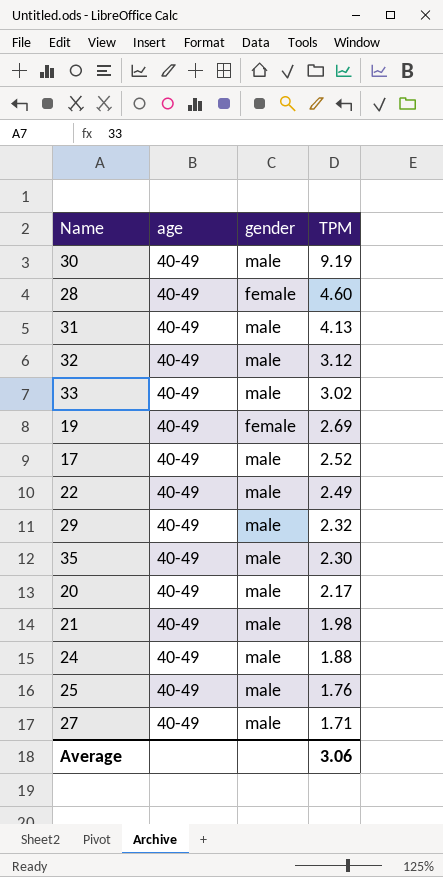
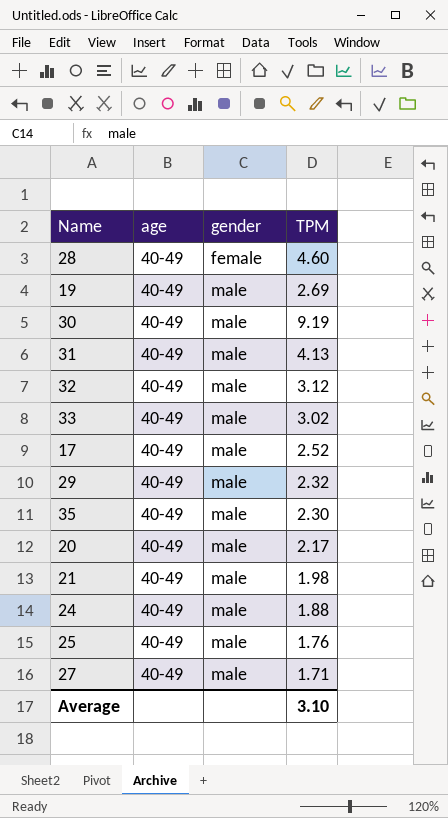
row order: TPM descending -> gender ascending
row 22: 40-49 | male | 2.49 -> none
19 | gender: female -> male
Average | TPM: 3.06 -> 3.10

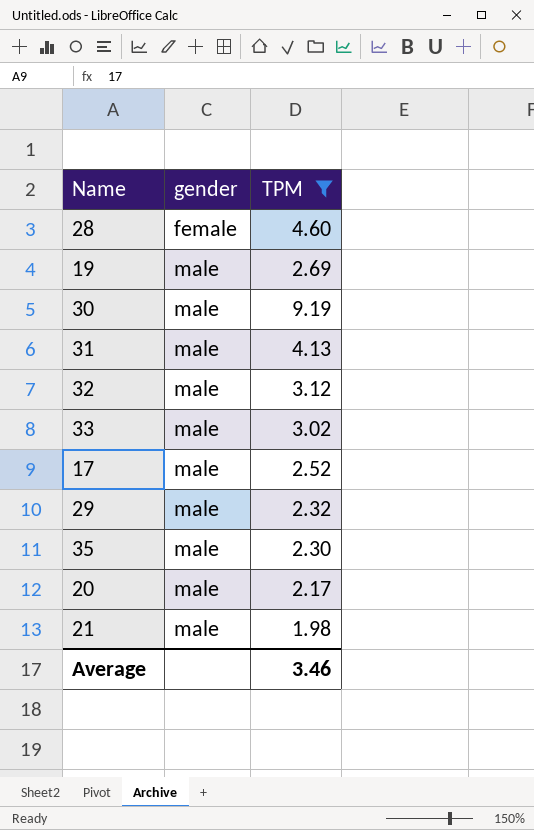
filter: none -> TPM >= 1.98
column age | position: 2 -> none
Average | TPM: 3.10 -> 3.46

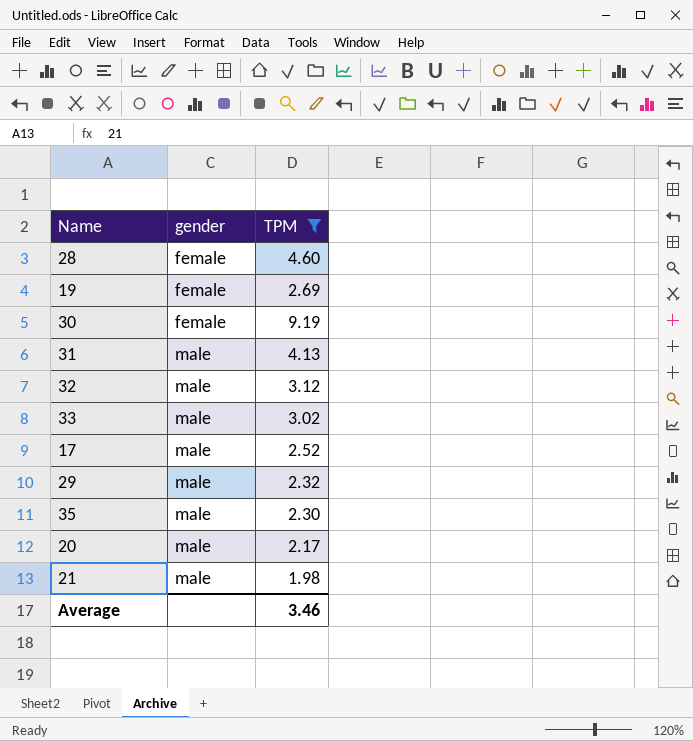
19 | gender: male -> female
30 | gender: male -> female

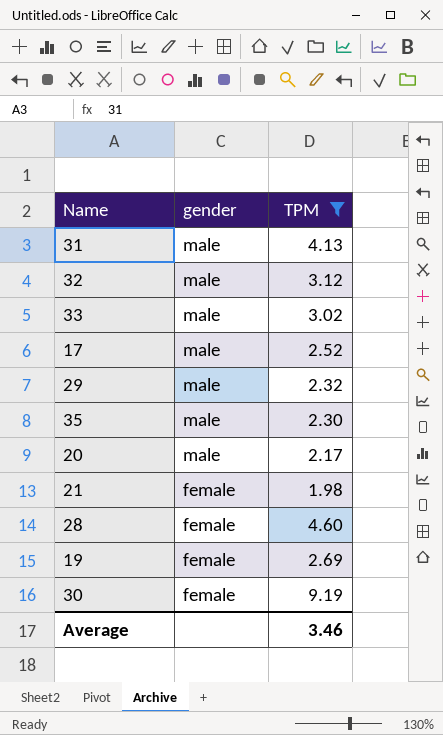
row order: gender ascending -> gender descending
21 | gender: male -> female

